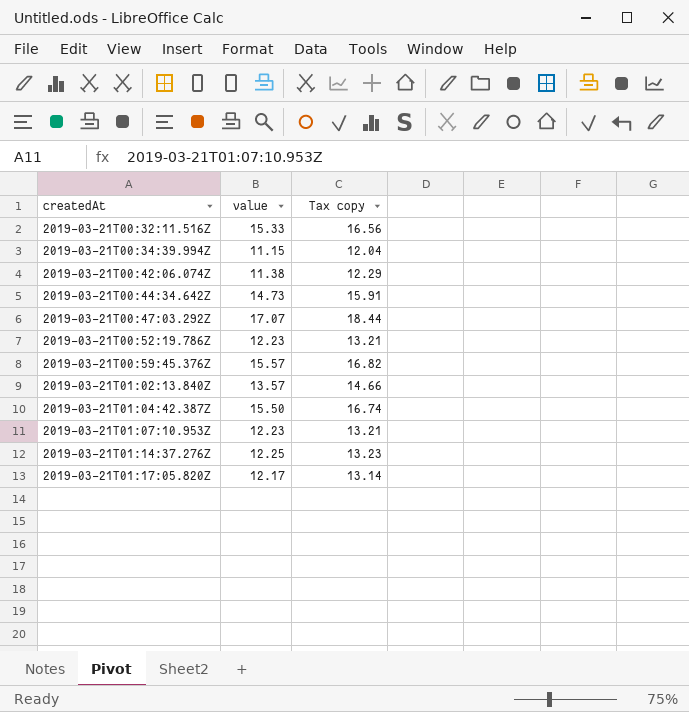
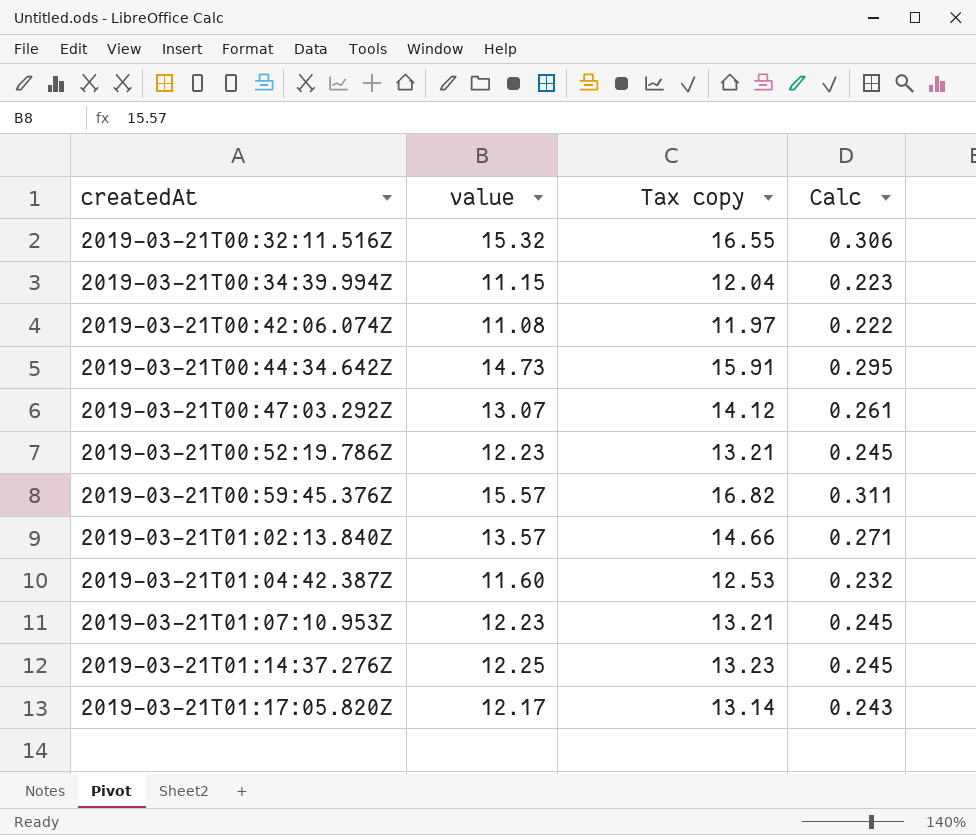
column Calc | formula: none -> [value] * 0.02
2019-03-21T00:32:11.516Z | value: 15.33 -> 15.32
2019-03-21T00:32:11.516Z | Tax copy: 16.56 -> 16.55
2019-03-21T00:42:06.074Z | value: 11.38 -> 11.08
2019-03-21T00:42:06.074Z | Tax copy: 12.29 -> 11.97
2019-03-21T00:47:03.292Z | value: 17.07 -> 13.07
2019-03-21T00:47:03.292Z | Tax copy: 18.44 -> 14.12
2019-03-21T01:04:42.387Z | value: 15.50 -> 11.60
2019-03-21T01:04:42.387Z | Tax copy: 16.74 -> 12.53

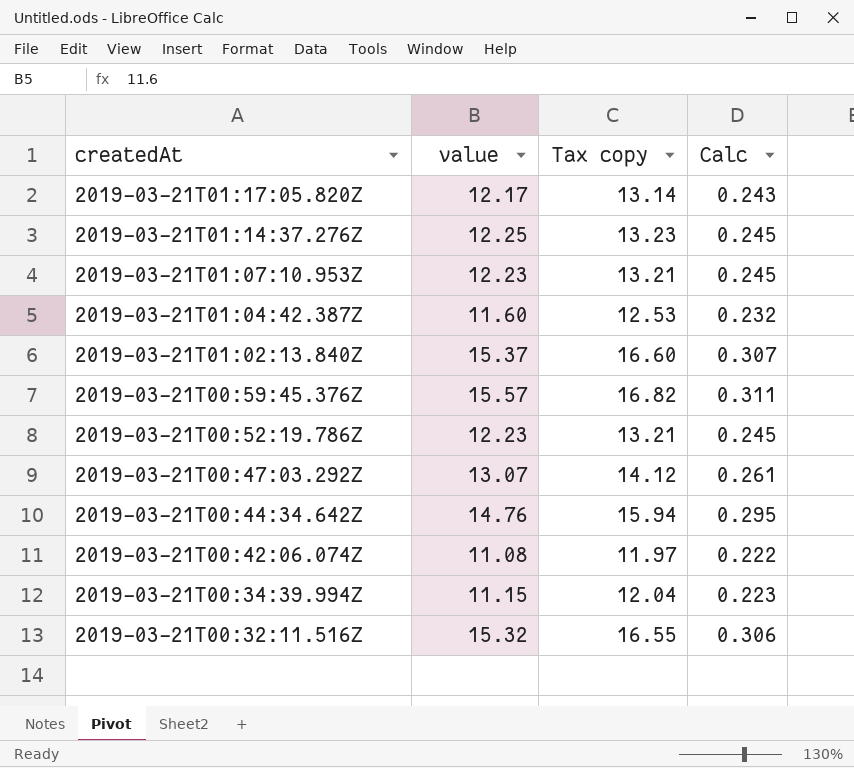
row order: createdAt ascending -> createdAt descending
2019-03-21T01:02:13.840Z | value: 13.57 -> 15.37
2019-03-21T01:02:13.840Z | Tax copy: 14.66 -> 16.60
2019-03-21T01:02:13.840Z | Calc: 0.271 -> 0.307
2019-03-21T00:44:34.642Z | value: 14.73 -> 14.76
2019-03-21T00:44:34.642Z | Tax copy: 15.91 -> 15.94

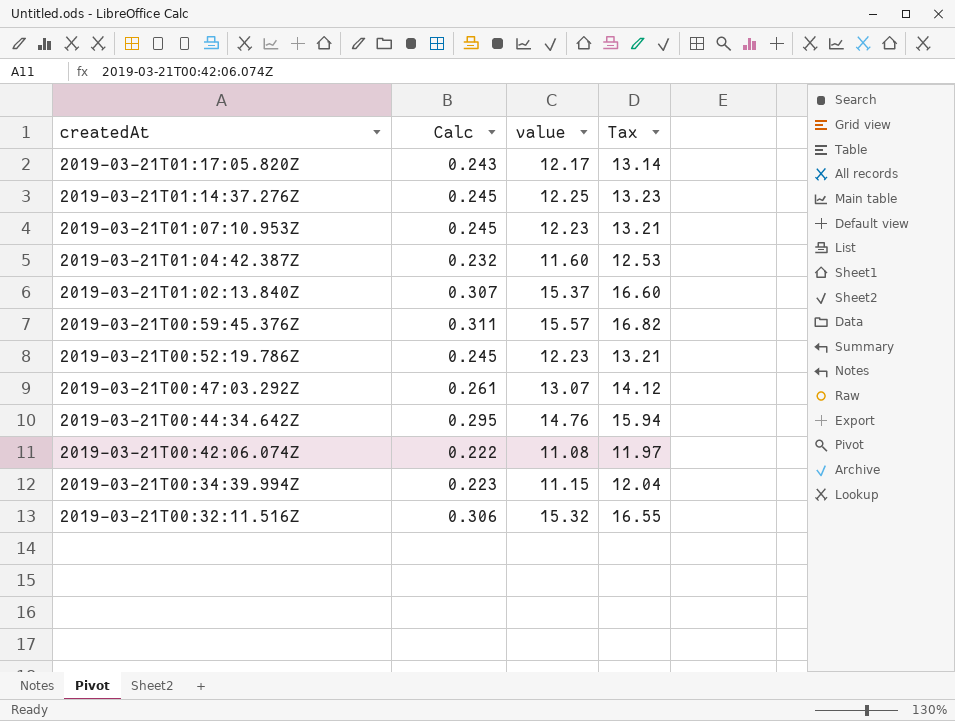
column Calc | position: 4 -> 2
column name: Tax copy -> Tax

